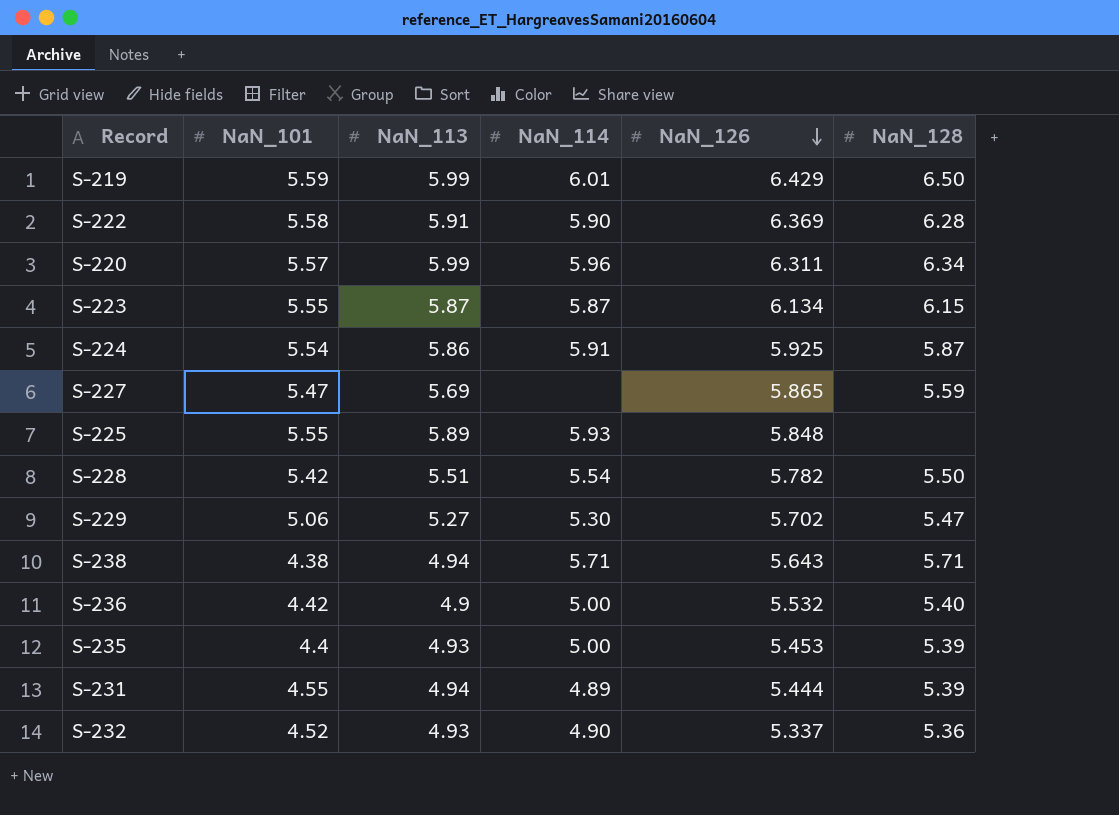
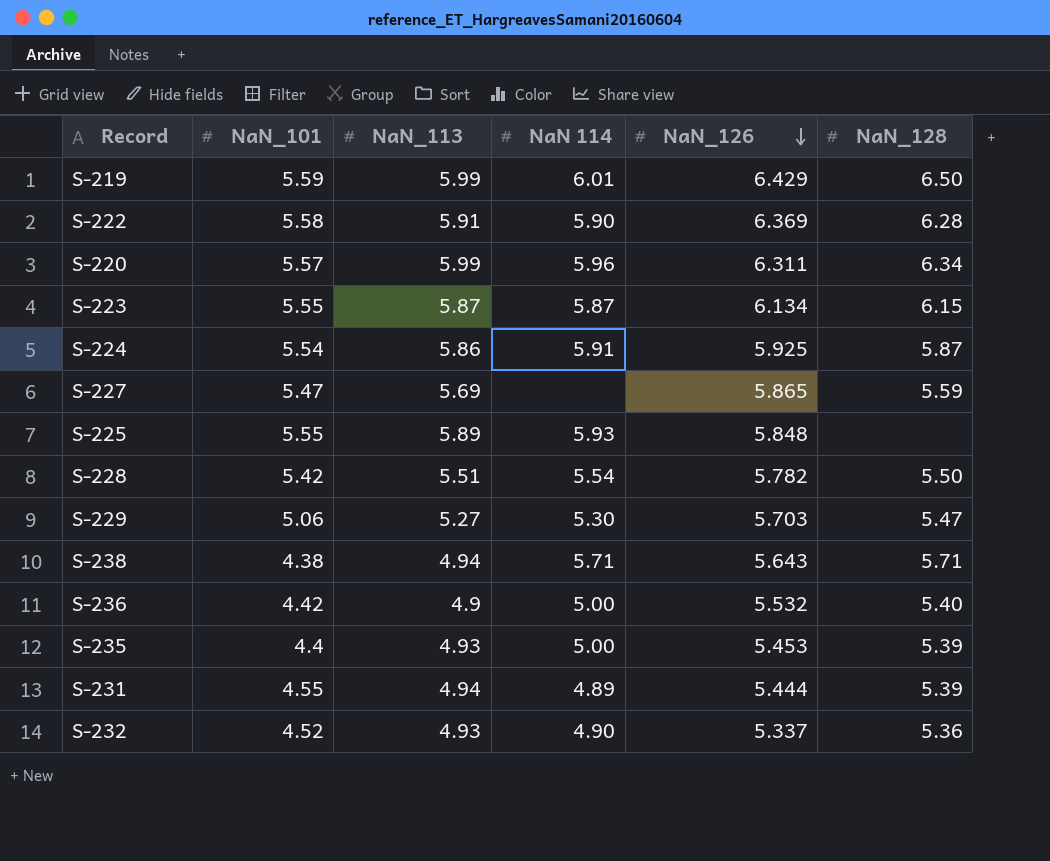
column name: NaN_114 -> NaN 114
S-229 | NaN_126: 5.702 -> 5.703

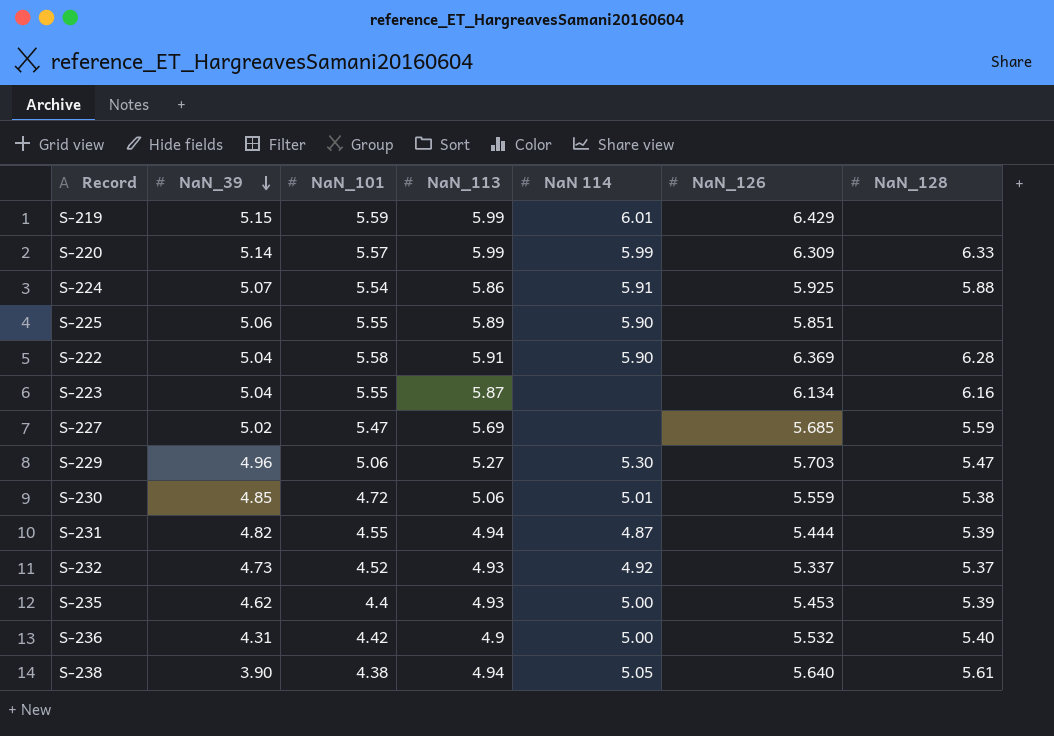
row order: NaN_126 descending -> NaN_39 descending
column NaN_39 | position: none -> 2
row S-228: 5.42 | 5.51 | 5.54 | 5.782 | 5.50 -> none
S-219 | NaN_128: 6.50 -> none
S-220 | NaN 114: 5.96 -> 5.99
S-220 | NaN_126: 6.311 -> 6.309
S-220 | NaN_128: 6.34 -> 6.33
S-224 | NaN_128: 5.87 -> 5.88
S-225 | NaN 114: 5.93 -> 5.90
S-225 | NaN_126: 5.848 -> 5.851
S-223 | NaN 114: 5.87 -> none
S-223 | NaN_128: 6.15 -> 6.16
S-227 | NaN_126: 5.865 -> 5.685
row S-230: none -> 4.85 | 4.72 | 5.06 | 5.01 | 5.559 | 5.38
S-231 | NaN 114: 4.89 -> 4.87
S-232 | NaN 114: 4.90 -> 4.92
S-232 | NaN_128: 5.36 -> 5.37
S-238 | NaN 114: 5.71 -> 5.05
S-238 | NaN_126: 5.643 -> 5.640
S-238 | NaN_128: 5.71 -> 5.61

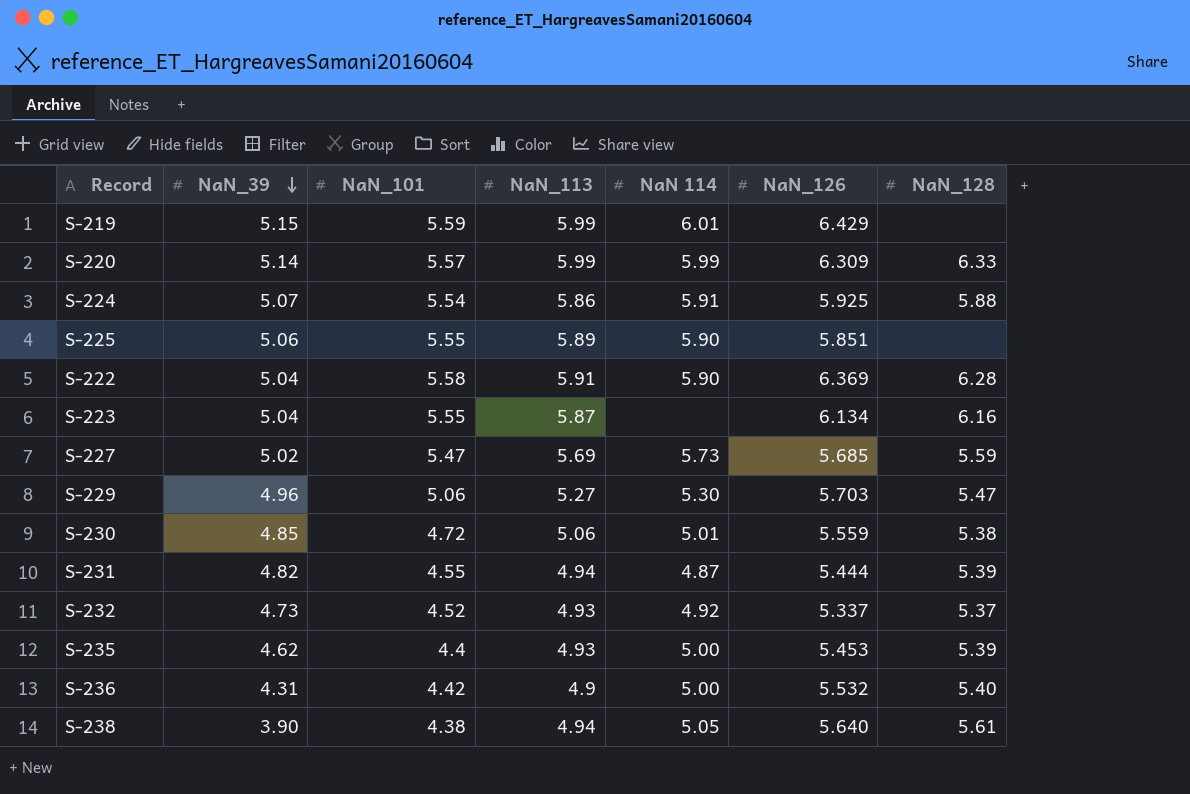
S-227 | NaN 114: none -> 5.73

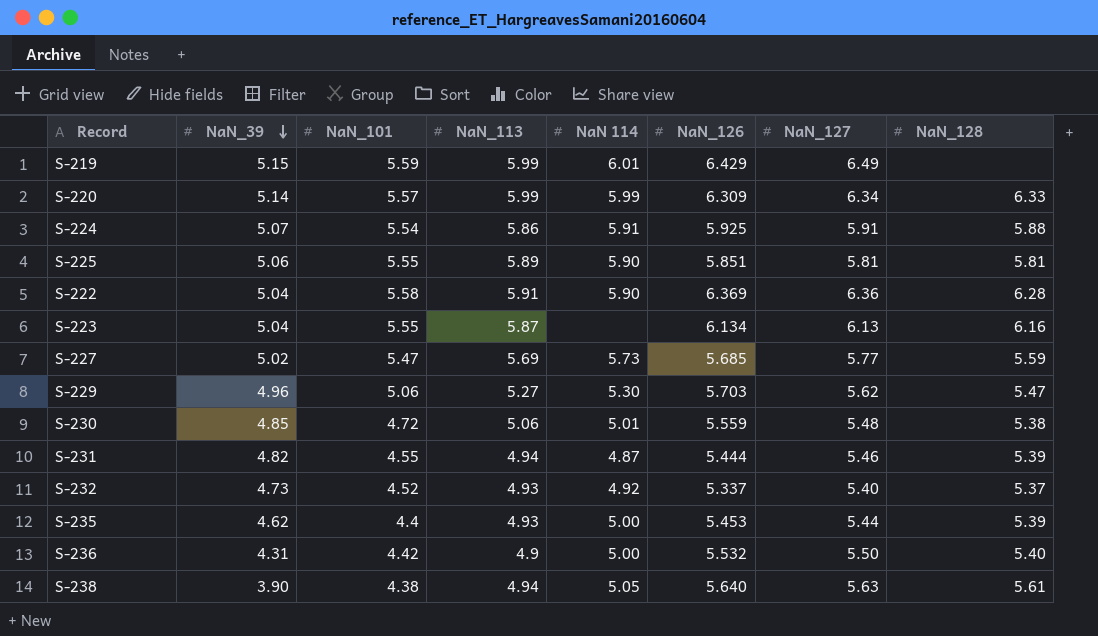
column NaN_127 | position: none -> 7
S-225 | NaN_128: none -> 5.81

